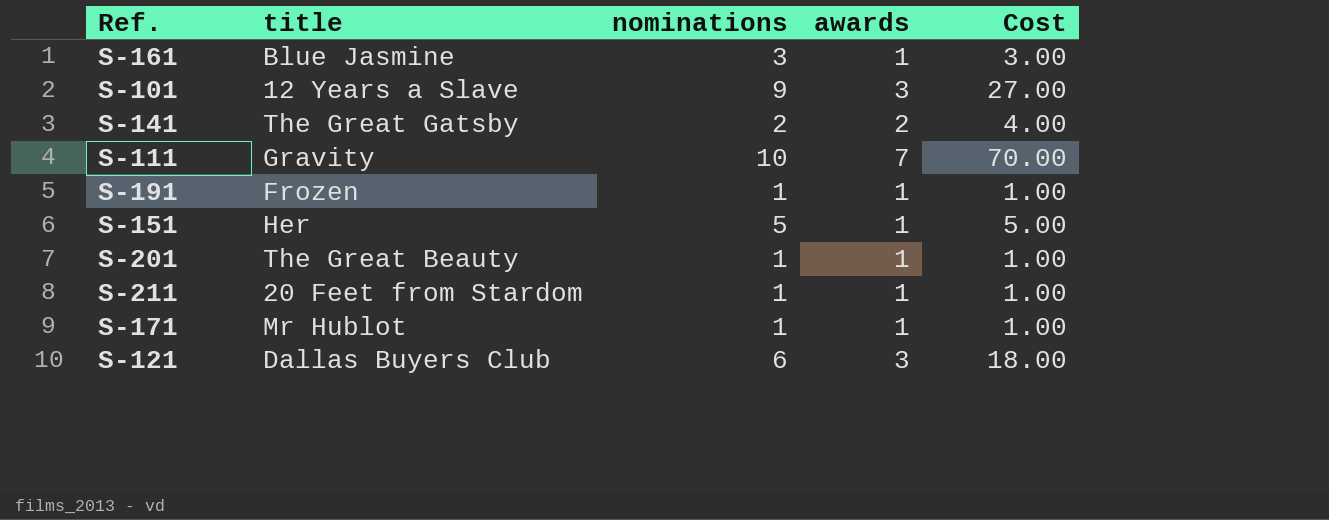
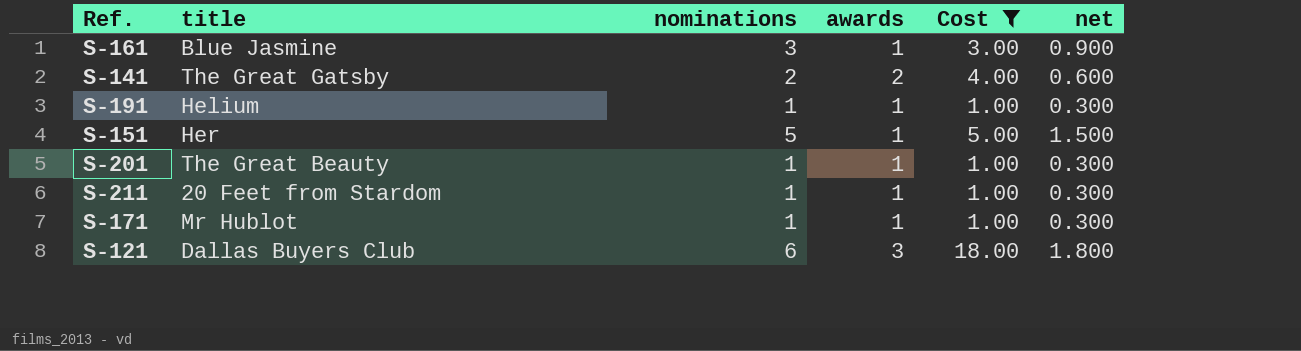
filter: none -> Cost <= 18.00
column net | formula: none -> [nominations] * 0.3
S-191 | title: Frozen -> Helium

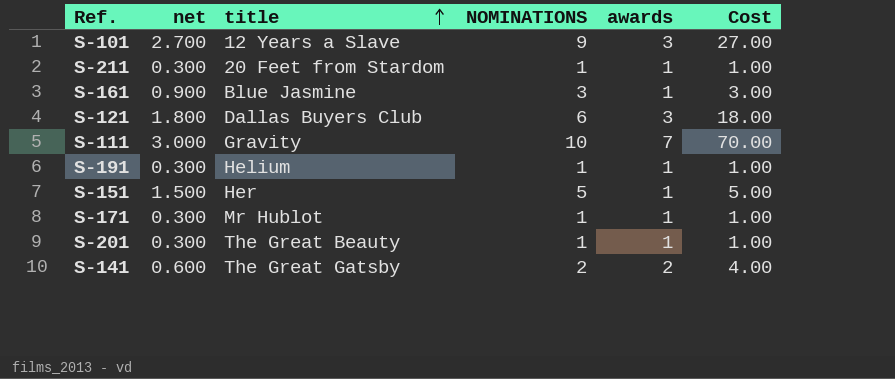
filter: Cost <= 18.00 -> none
row order: none -> title ascending
column net | position: 6 -> 2
column name: nominations -> NOMINATIONS

